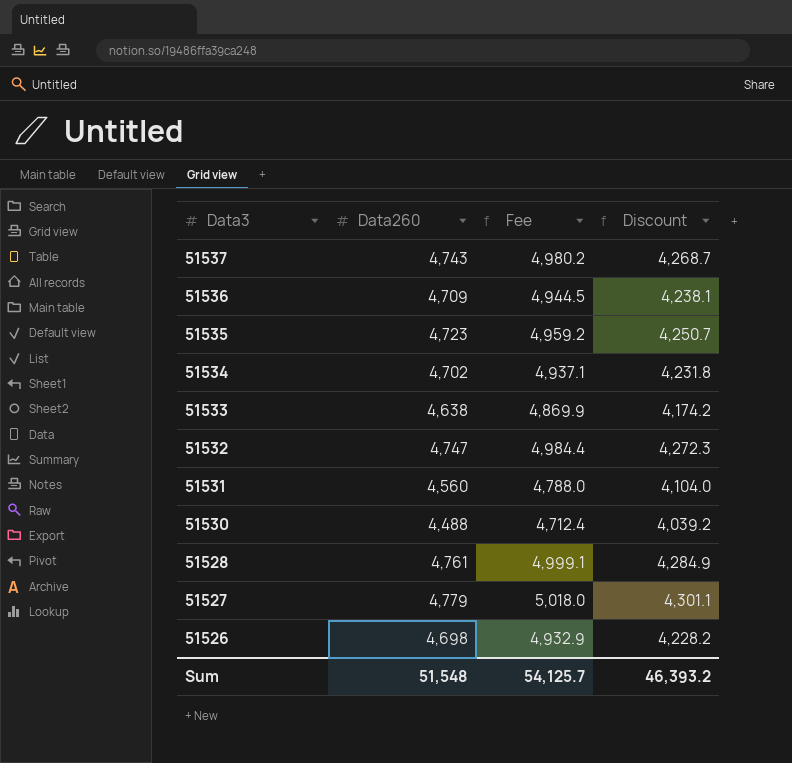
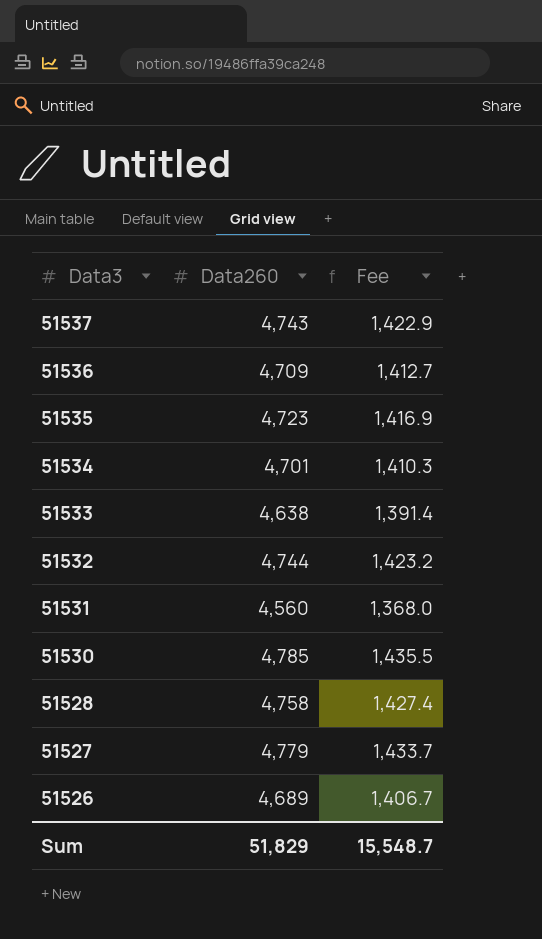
column Discount | formula: [Data260] * 0.9 -> none
column Fee | formula: [Data260] * 1.05 -> [Data260] * 0.3
51534 | Data260: 4,702 -> 4,701
51532 | Data260: 4,747 -> 4,744
51530 | Data260: 4,488 -> 4,785
51528 | Data260: 4,761 -> 4,758
51526 | Data260: 4,698 -> 4,689
Sum | Data260: 51,548 -> 51,829
Sum | Fee: 54,125.7 -> 15,548.7

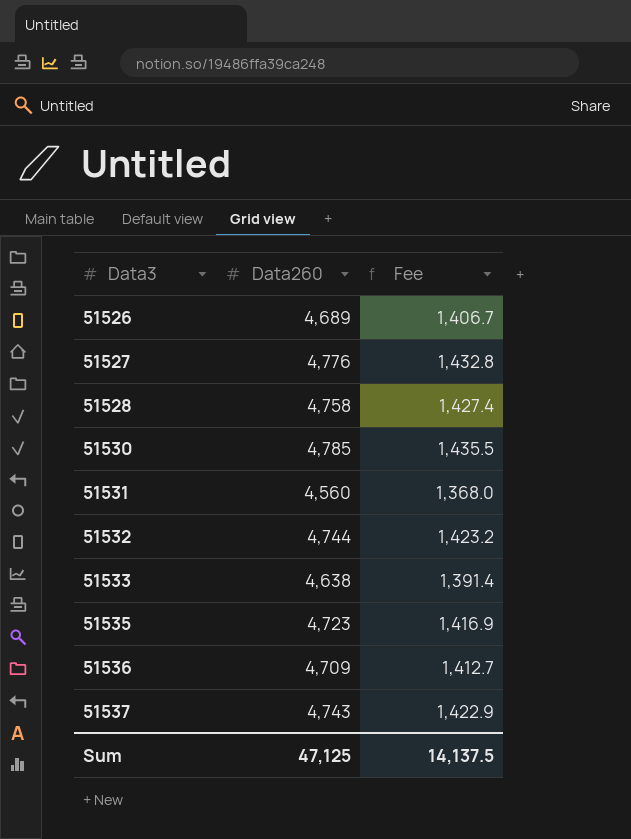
row order: Data3 descending -> Data3 ascending
row 51534: 4,701 | 1,410.3 -> none
51527 | Data260: 4,779 -> 4,776
51527 | Fee: 1,433.7 -> 1,432.8
Sum | Data260: 51,829 -> 47,125
Sum | Fee: 15,548.7 -> 14,137.5

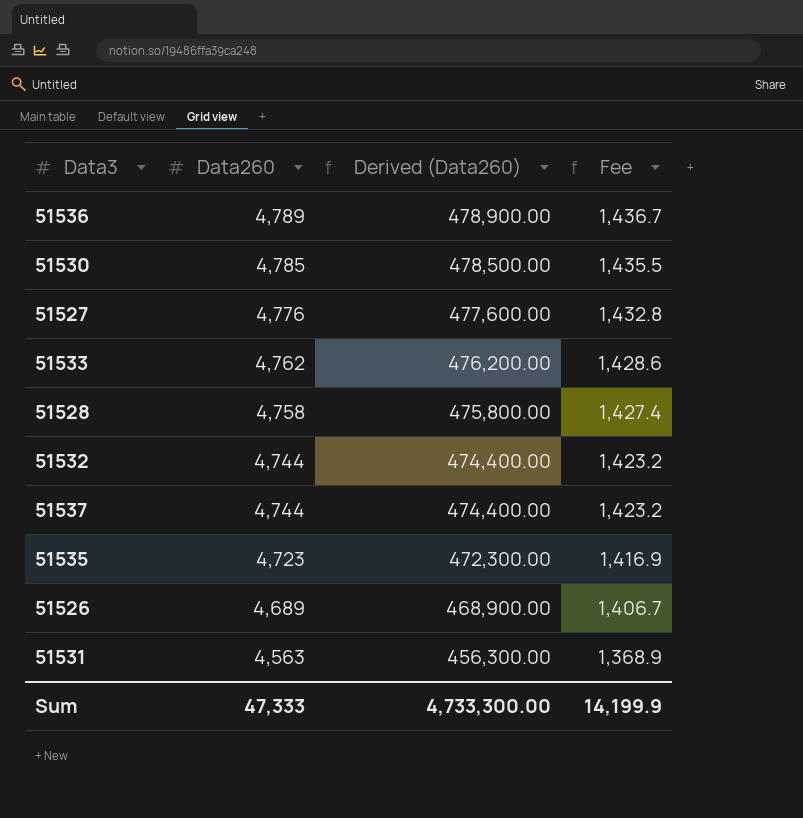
row order: Data3 ascending -> Data260 descending
column Derived (Data260) | formula: none -> [Data260] * 100
51536 | Data260: 4,709 -> 4,789
51536 | Fee: 1,412.7 -> 1,436.7
51533 | Data260: 4,638 -> 4,762
51533 | Fee: 1,391.4 -> 1,428.6
51537 | Data260: 4,743 -> 4,744
51537 | Fee: 1,422.9 -> 1,423.2
51531 | Data260: 4,560 -> 4,563
51531 | Fee: 1,368.0 -> 1,368.9
Sum | Data260: 47,125 -> 47,333
Sum | Fee: 14,137.5 -> 14,199.9

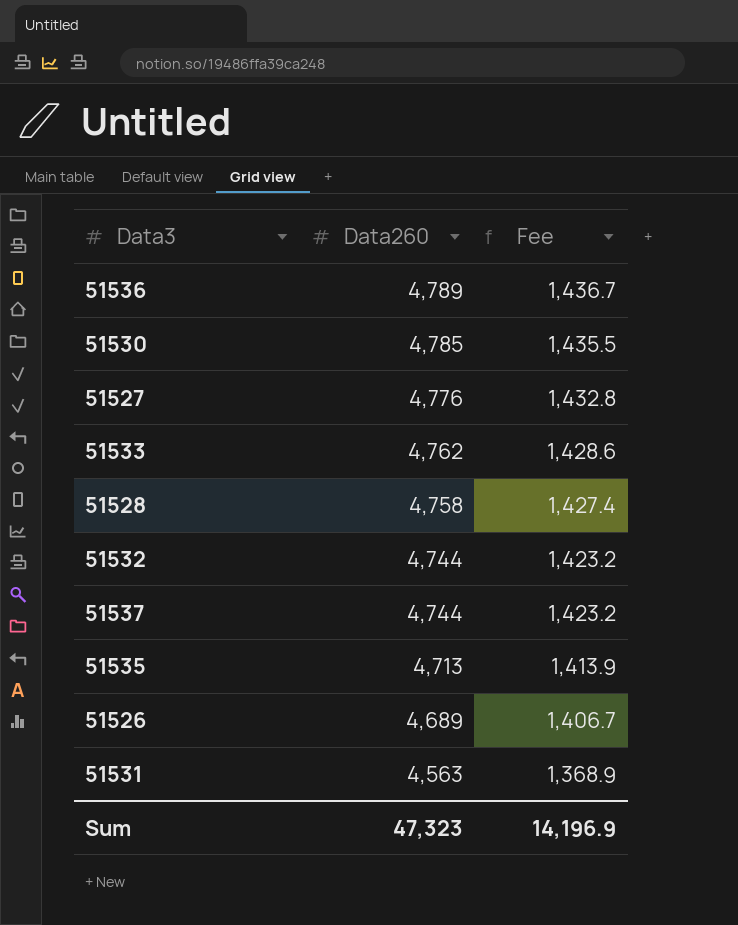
column Derived (Data260) | formula: [Data260] * 100 -> none
51535 | Data260: 4,723 -> 4,713
51535 | Fee: 1,416.9 -> 1,413.9
Sum | Data260: 47,333 -> 47,323
Sum | Fee: 14,199.9 -> 14,196.9

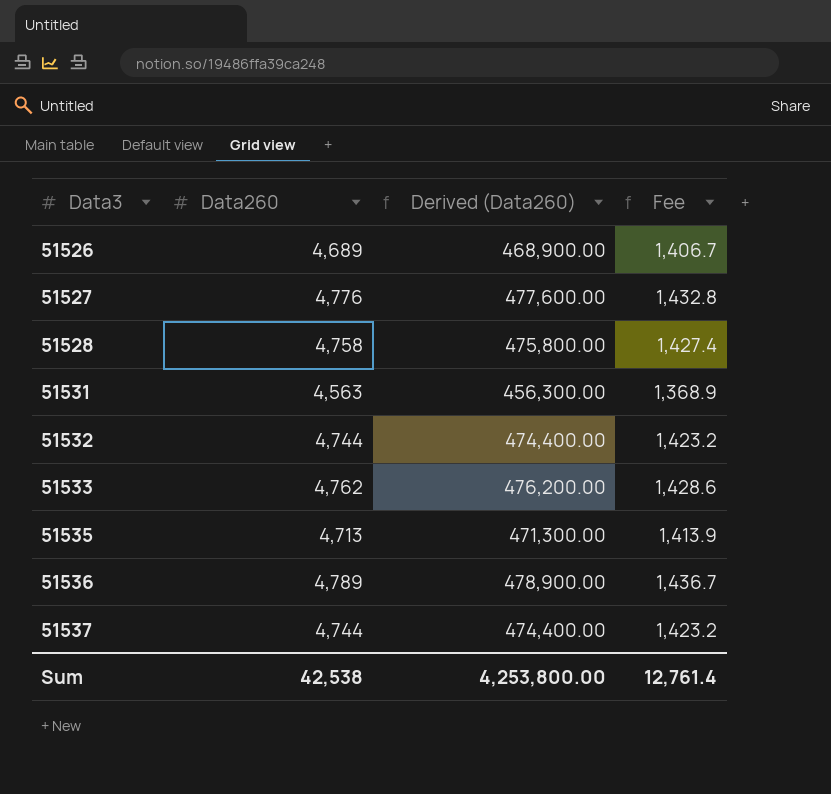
row order: Data260 descending -> Data3 ascending
column Derived (Data260) | formula: none -> [Data260] * 100
row 51530: 4,785 | 1,435.5 -> none
Sum | Data260: 47,323 -> 42,538
Sum | Fee: 14,196.9 -> 12,761.4

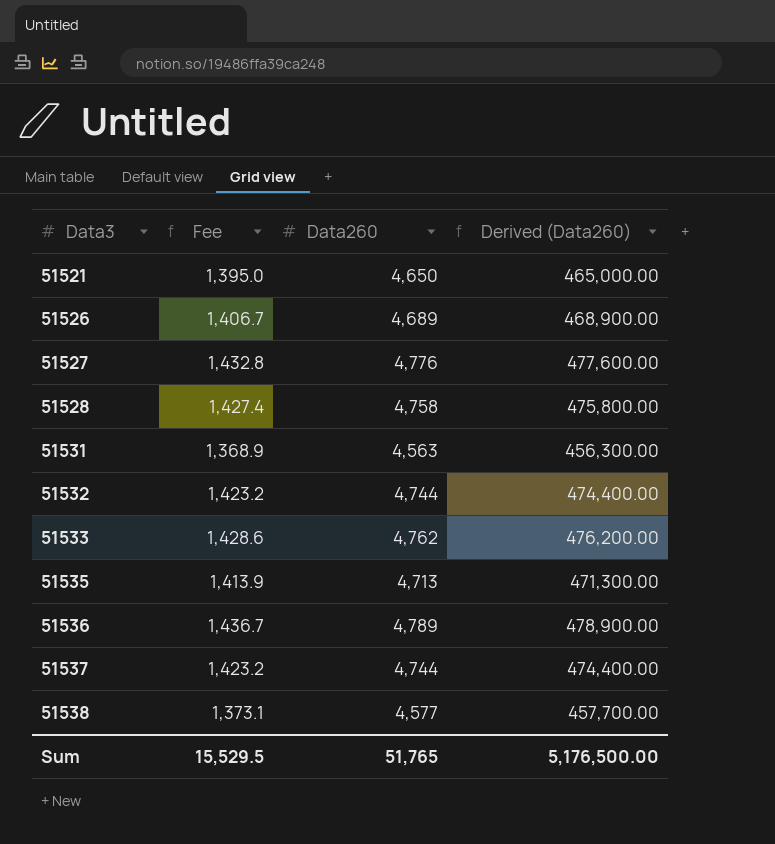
column Fee | position: 4 -> 2
row 51521: none -> 1,395.0 | 4,650 | 465,000.00
row 51538: none -> 1,373.1 | 4,577 | 457,700.00
Sum | Fee: 12,761.4 -> 15,529.5
Sum | Data260: 42,538 -> 51,765
Sum | Derived (Data260): 4,253,800.00 -> 5,176,500.00

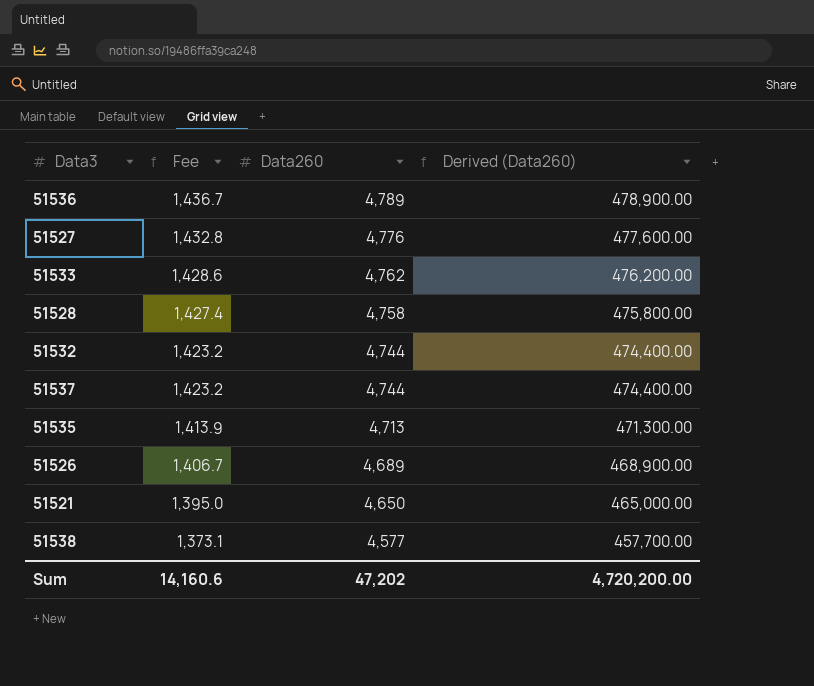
row order: Data3 ascending -> Fee descending
row 51531: 1,368.9 | 4,563 | 456,300.00 -> none
Sum | Fee: 15,529.5 -> 14,160.6
Sum | Data260: 51,765 -> 47,202
Sum | Derived (Data260): 5,176,500.00 -> 4,720,200.00

